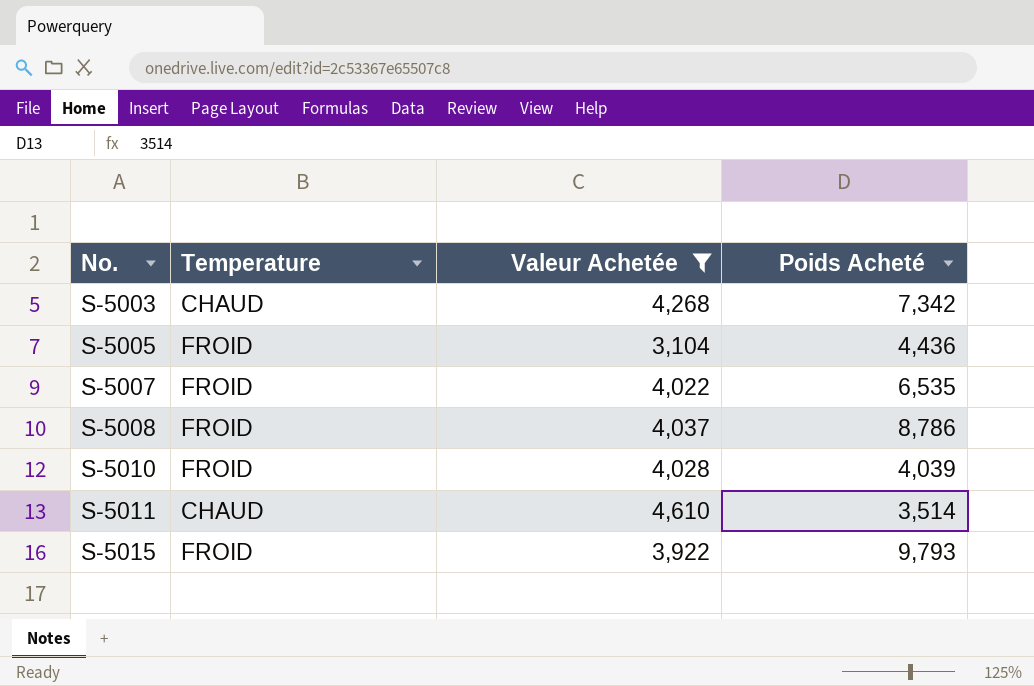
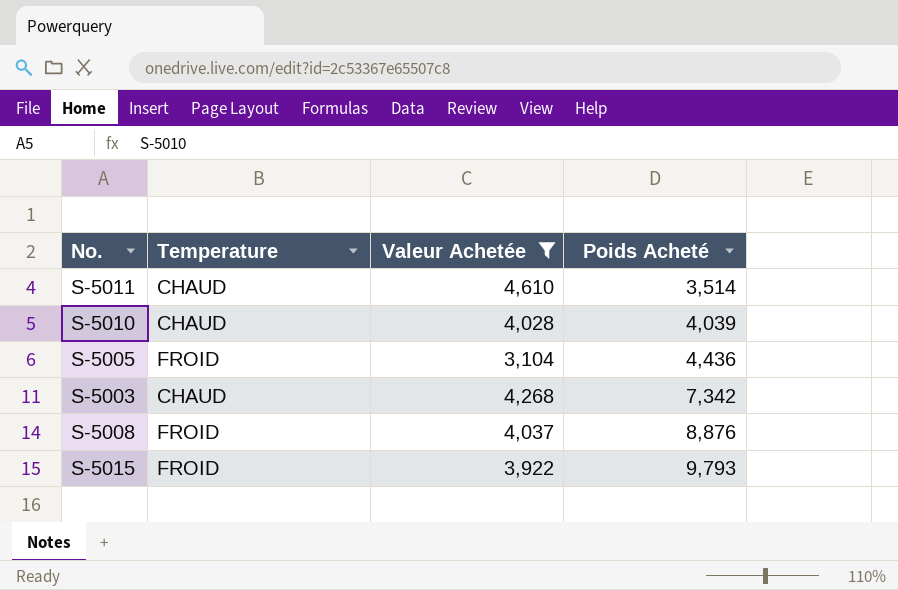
row order: No. ascending -> Poids Acheté ascending
row S-5007: FROID | 4,022 | 6,535 -> none
S-5010 | Temperature: FROID -> CHAUD
S-5008 | Poids Acheté: 8,786 -> 8,876

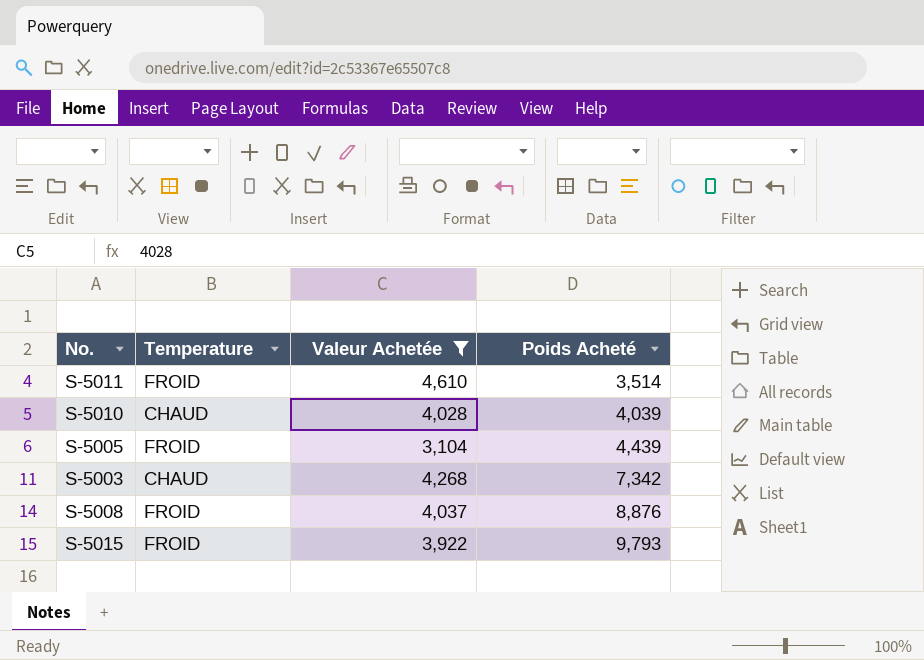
S-5011 | Temperature: CHAUD -> FROID
S-5005 | Poids Acheté: 4,436 -> 4,439

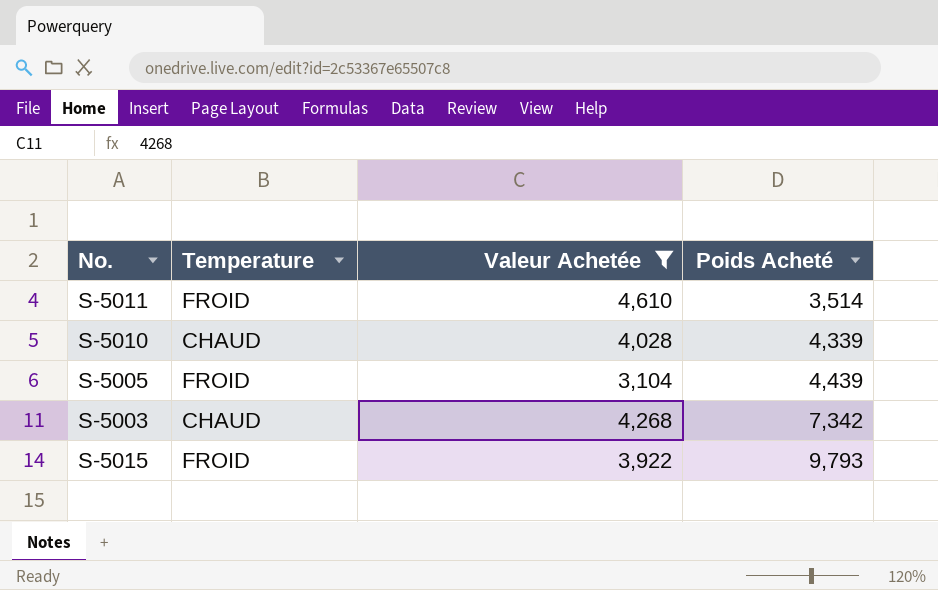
row S-5008: FROID | 4,037 | 8,876 -> none
S-5010 | Poids Acheté: 4,039 -> 4,339

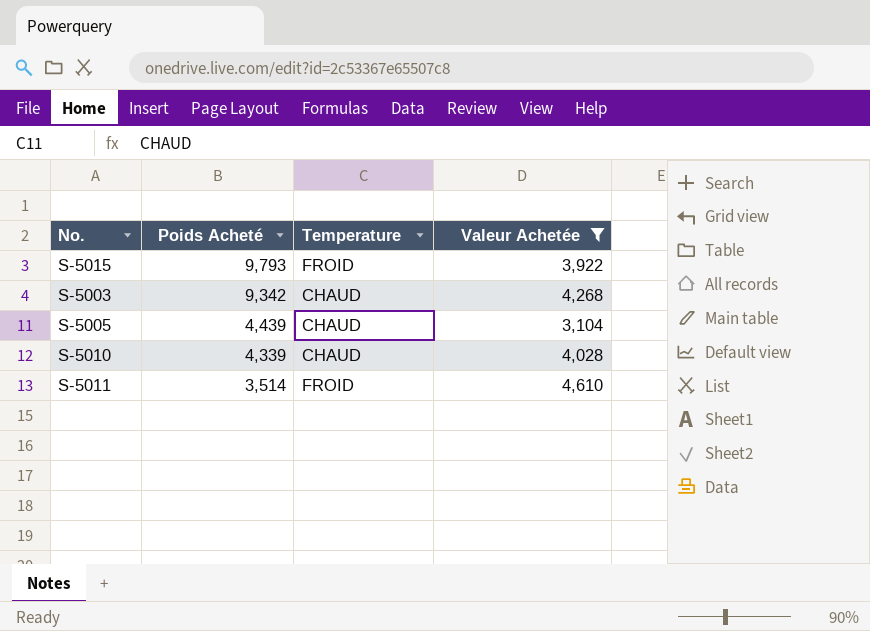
row order: Poids Acheté ascending -> Poids Acheté descending
column Poids Acheté | position: 4 -> 2
S-5003 | Poids Acheté: 7,342 -> 9,342
S-5005 | Temperature: FROID -> CHAUD

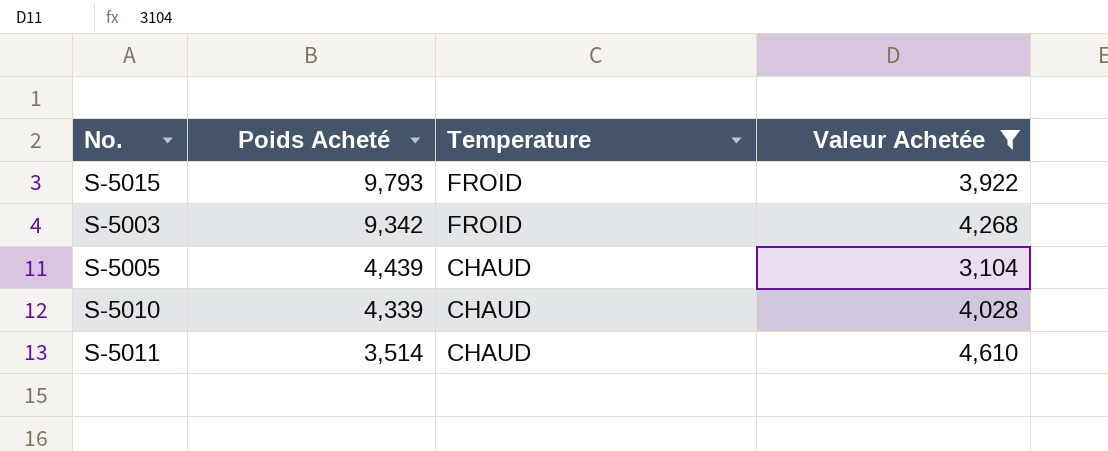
S-5003 | Temperature: CHAUD -> FROID
S-5011 | Temperature: FROID -> CHAUD

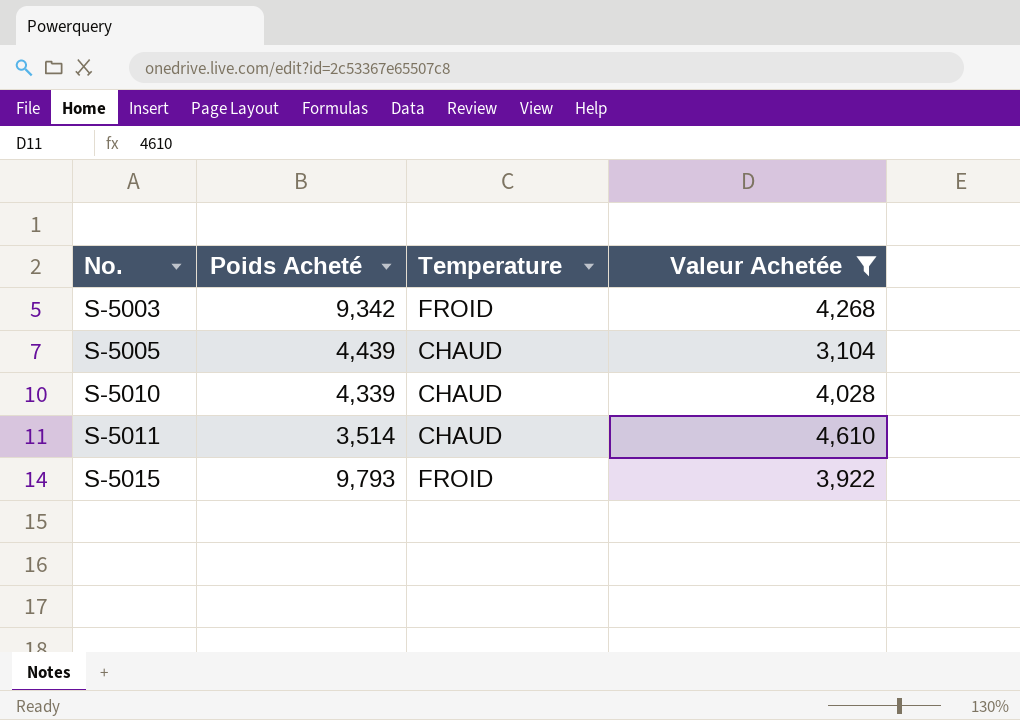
row order: Poids Acheté descending -> No. ascending

